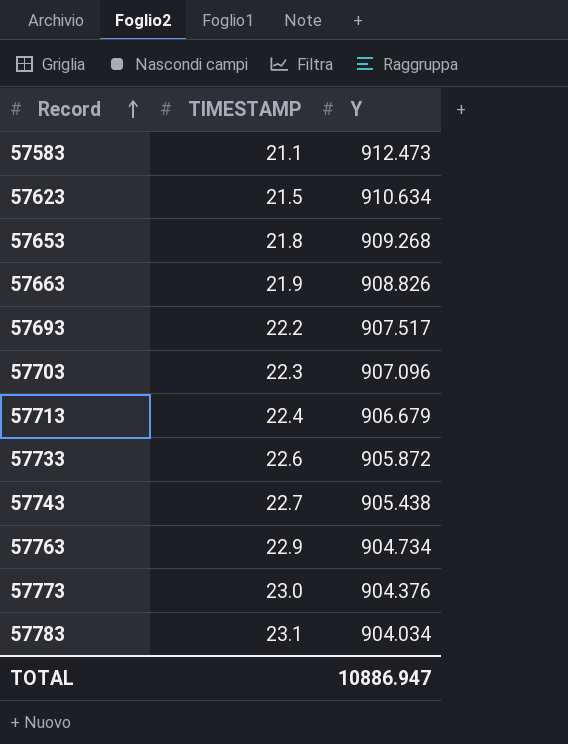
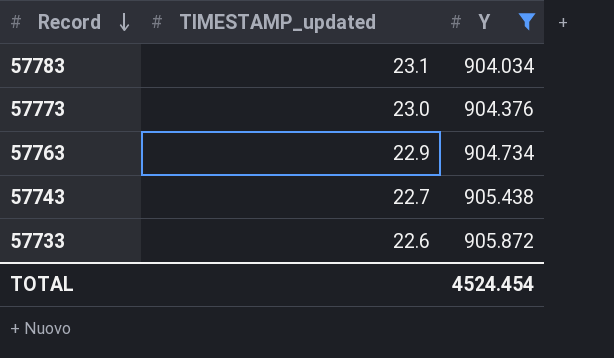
filter: none -> Y <= 905.872
row order: Record ascending -> Record descending
column name: TIMESTAMP -> TIMESTAMP_updated
TOTAL | Y: 10886.947 -> 4524.454

